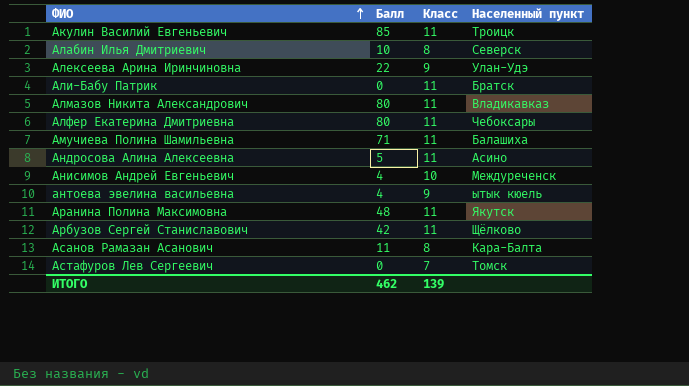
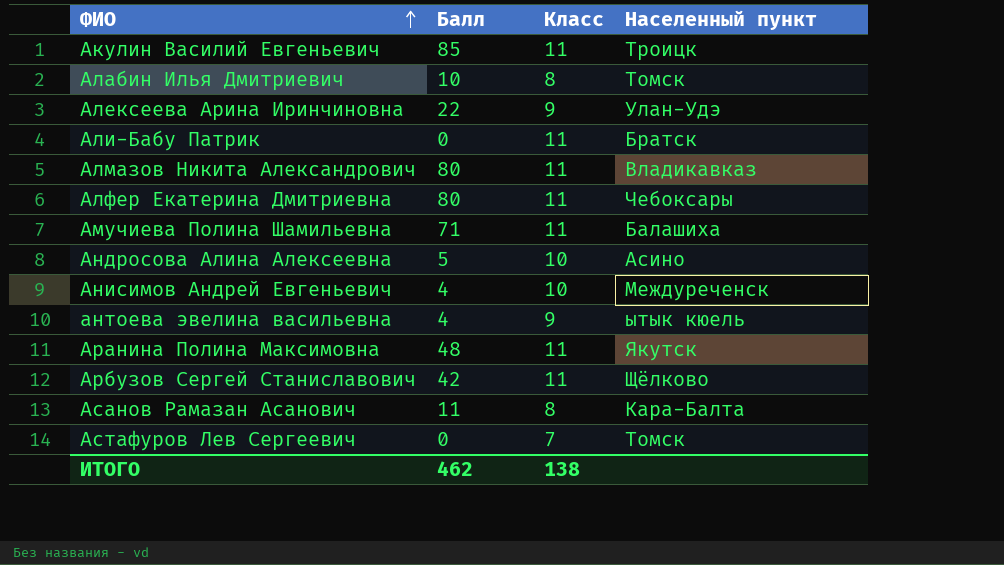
Алабин Илья Дмитриевич | Населенный пункт: Северск -> Томск
Андросова Алина Алексеевна | Класс: 11 -> 10
ИТОГО | Класс: 139 -> 138

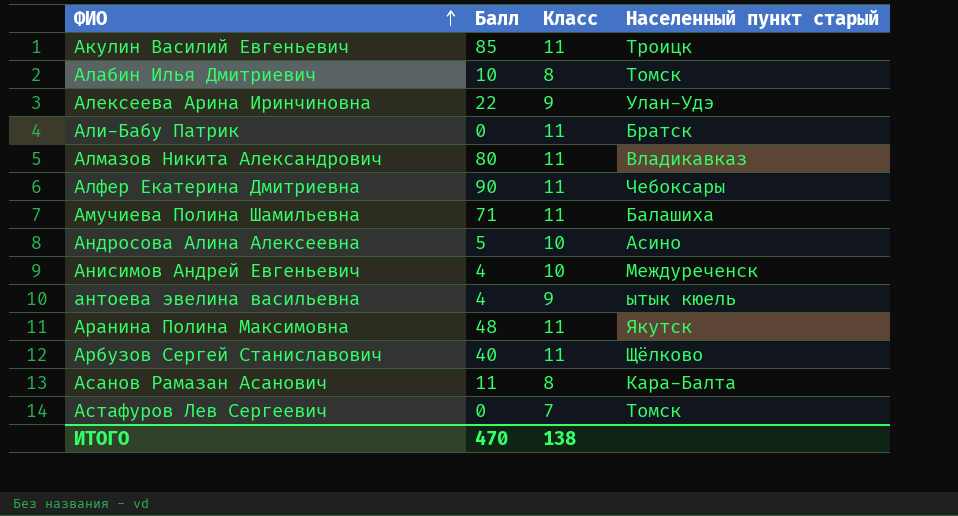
column name: Населенный пункт -> Населенный пункт старый
Алфер Екатерина Дмитриевна | Балл: 80 -> 90
Арбузов Сергей Станиславович | Балл: 42 -> 40
ИТОГО | Балл: 462 -> 470

